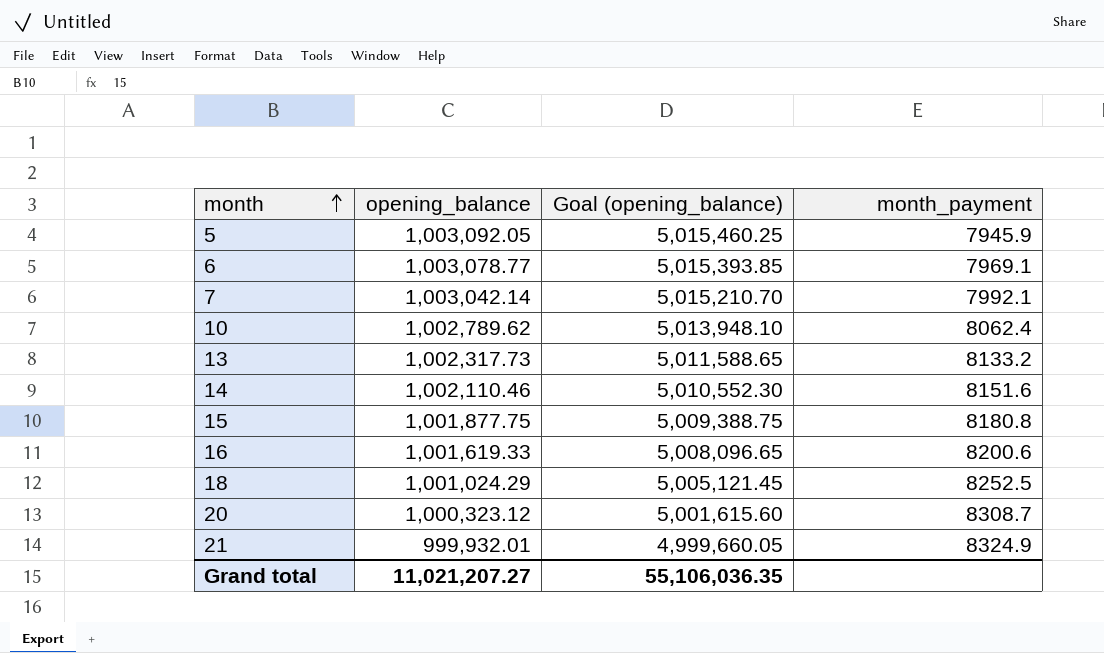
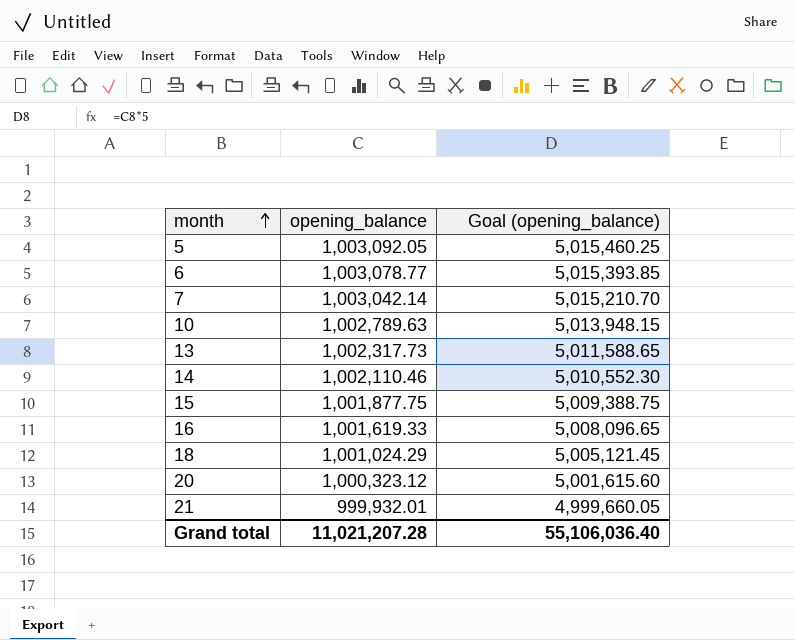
column month_payment | position: 4 -> none
10 | opening_balance: 1,002,789.62 -> 1,002,789.63
10 | Goal (opening_balance): 5,013,948.10 -> 5,013,948.15
Grand total | opening_balance: 11,021,207.27 -> 11,021,207.28
Grand total | Goal (opening_balance): 55,106,036.35 -> 55,106,036.40

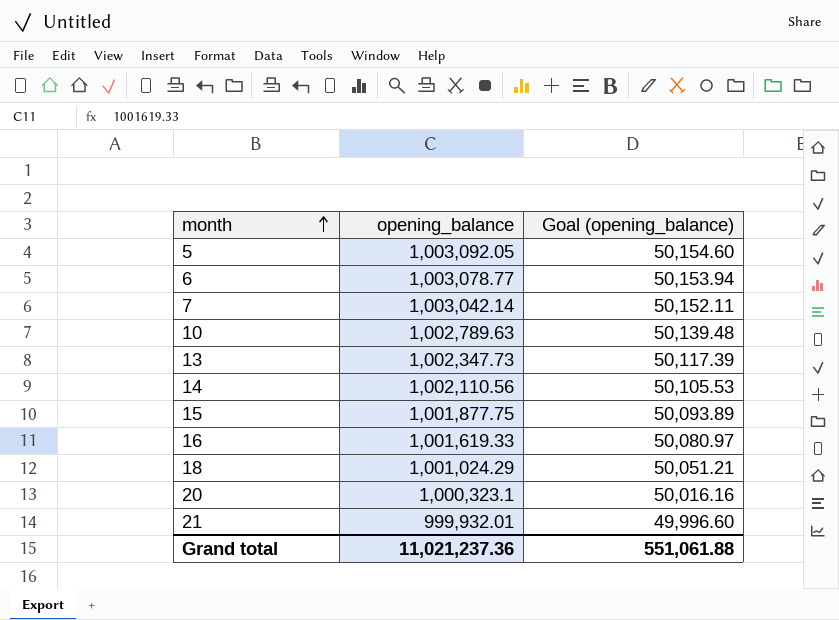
column Goal (opening_balance) | formula: [opening_balance] * 5 -> [opening_balance] * 0.05
13 | opening_balance: 1,002,317.73 -> 1,002,347.73
14 | opening_balance: 1,002,110.46 -> 1,002,110.56
20 | opening_balance: 1,000,323.12 -> 1,000,323.1
Grand total | opening_balance: 11,021,207.28 -> 11,021,237.36
Grand total | Goal (opening_balance): 55,106,036.40 -> 551,061.88

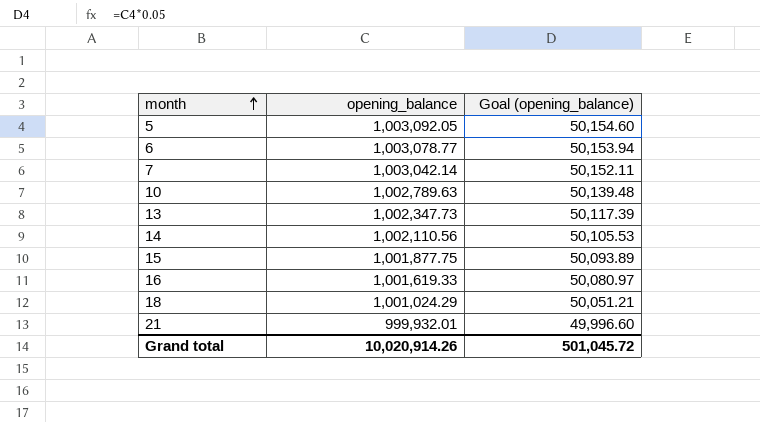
row 20: 1,000,323.1 | 50,016.16 -> none
Grand total | opening_balance: 11,021,237.36 -> 10,020,914.26
Grand total | Goal (opening_balance): 551,061.88 -> 501,045.72

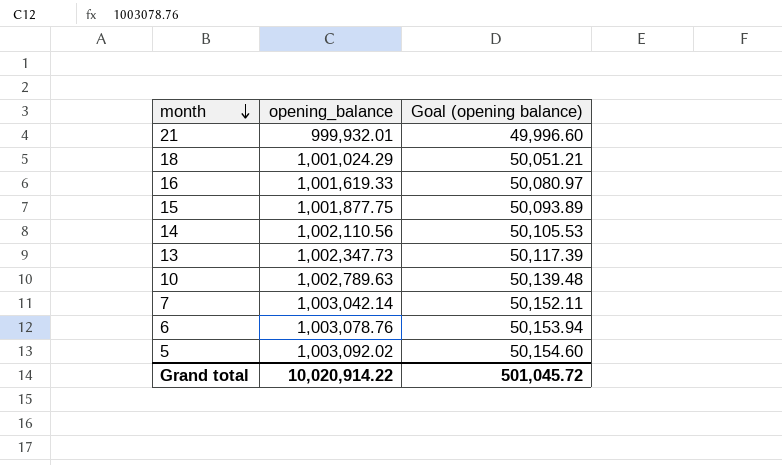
row order: month ascending -> month descending
column name: Goal (opening_balance) -> Goal (opening balance)
6 | opening_balance: 1,003,078.77 -> 1,003,078.76
5 | opening_balance: 1,003,092.05 -> 1,003,092.02
Grand total | opening_balance: 10,020,914.26 -> 10,020,914.22

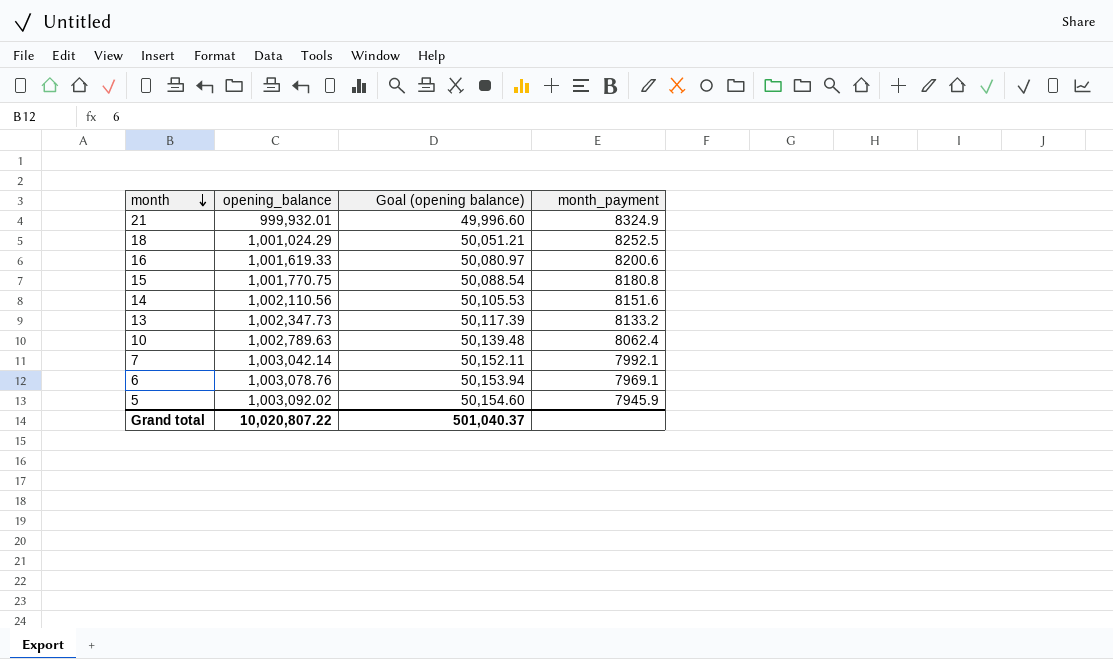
column month_payment | position: none -> 4
15 | opening_balance: 1,001,877.75 -> 1,001,770.75
15 | Goal (opening balance): 50,093.89 -> 50,088.54
Grand total | opening_balance: 10,020,914.22 -> 10,020,807.22
Grand total | Goal (opening balance): 501,045.72 -> 501,040.37

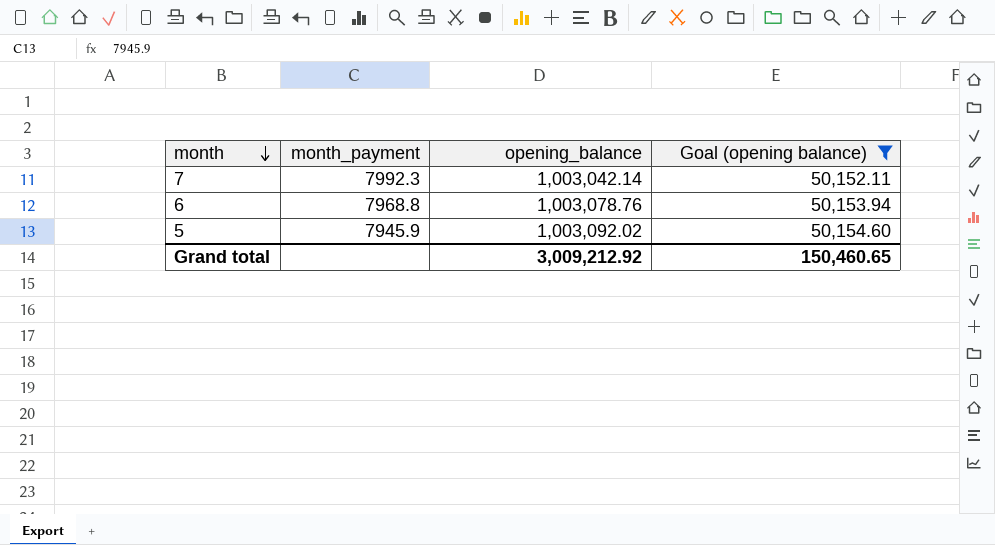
filter: none -> Goal (opening balance) >= 50,152.11
column month_payment | position: 4 -> 2
7 | month_payment: 7992.1 -> 7992.3
6 | month_payment: 7969.1 -> 7968.8
Grand total | opening_balance: 10,020,807.22 -> 3,009,212.92
Grand total | Goal (opening balance): 501,040.37 -> 150,460.65

